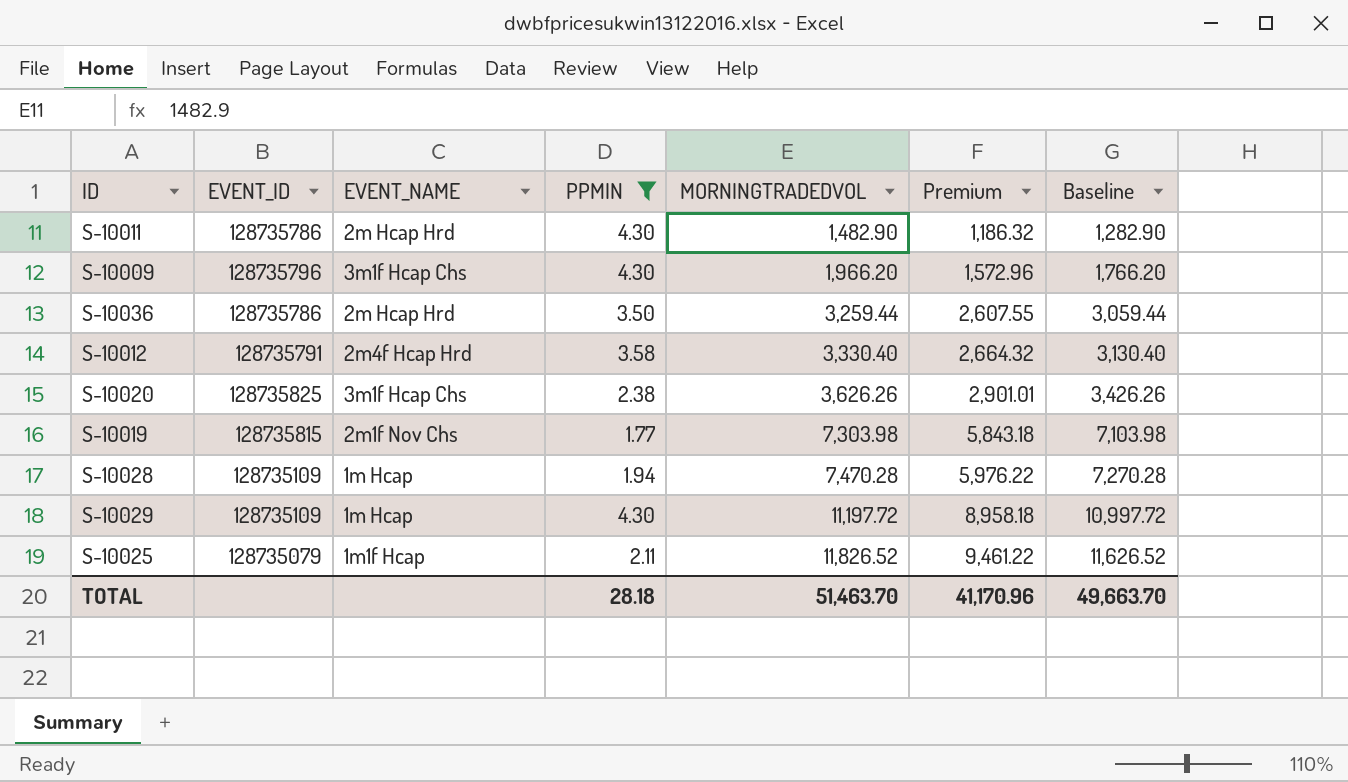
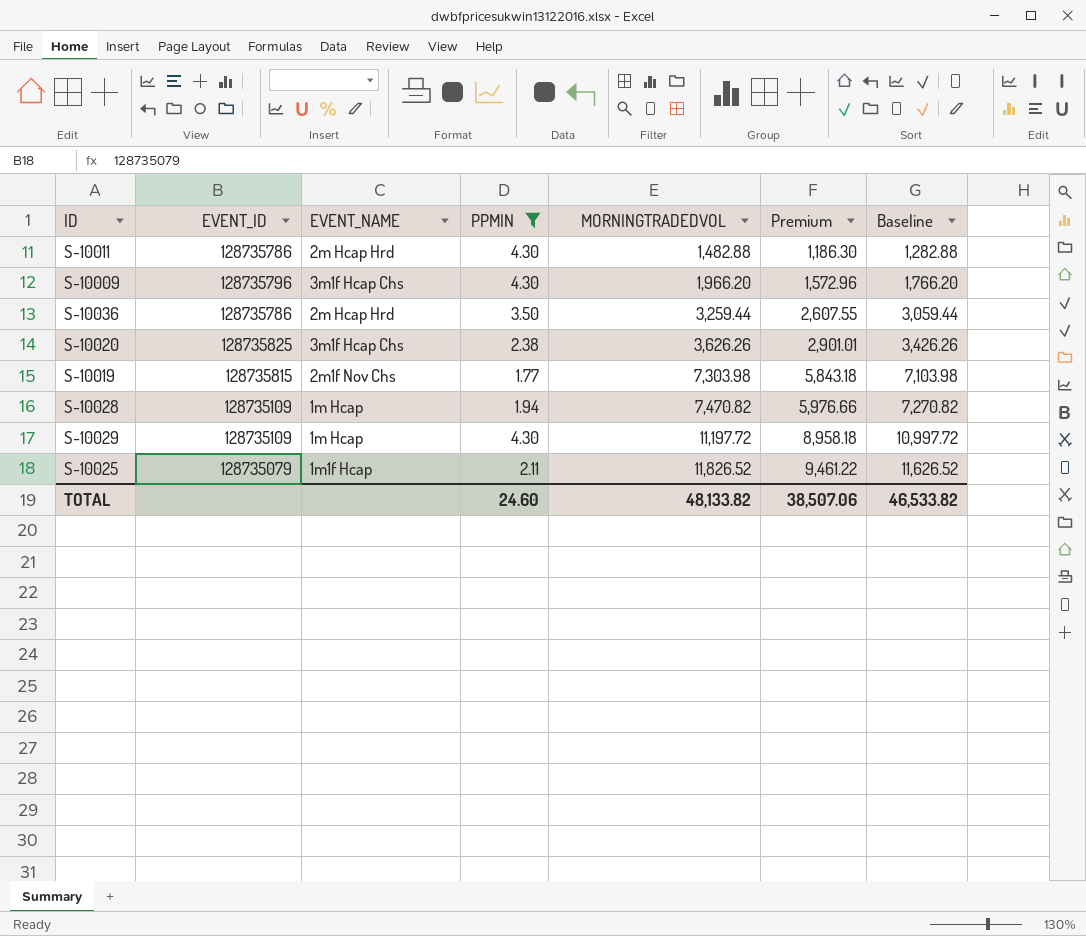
row S-10012: 128735791 | 2m4f Hcap Hrd | 3.58 | 3,330.40 | 2,664.32 | 3,130.40 -> none
S-10011 | MORNINGTRADEDVOL: 1,482.90 -> 1,482.88
S-10011 | Premium: 1,186.32 -> 1,186.30
S-10011 | Baseline: 1,282.90 -> 1,282.88
S-10028 | MORNINGTRADEDVOL: 7,470.28 -> 7,470.82
S-10028 | Premium: 5,976.22 -> 5,976.66
S-10028 | Baseline: 7,270.28 -> 7,270.82
TOTAL | PPMIN: 28.18 -> 24.60
TOTAL | MORNINGTRADEDVOL: 51,463.70 -> 48,133.82
TOTAL | Premium: 41,170.96 -> 38,507.06
TOTAL | Baseline: 49,663.70 -> 46,533.82

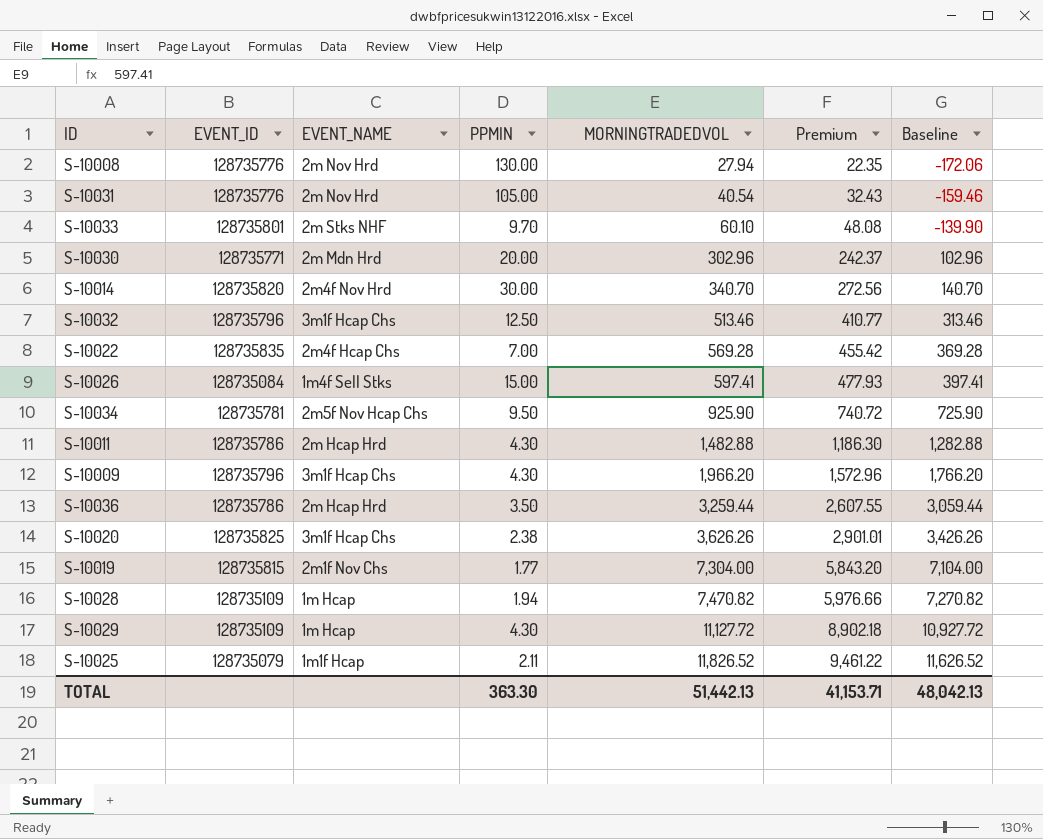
filter: PPMIN <= 4.30 -> none
S-10019 | MORNINGTRADEDVOL: 7,303.98 -> 7,304.00
S-10019 | Premium: 5,843.18 -> 5,843.20
S-10019 | Baseline: 7,103.98 -> 7,104.00
S-10029 | MORNINGTRADEDVOL: 11,197.72 -> 11,127.72
S-10029 | Premium: 8,958.18 -> 8,902.18
S-10029 | Baseline: 10,997.72 -> 10,927.72
TOTAL | PPMIN: 24.60 -> 363.30
TOTAL | MORNINGTRADEDVOL: 48,133.82 -> 51,442.13
TOTAL | Premium: 38,507.06 -> 41,153.71
TOTAL | Baseline: 46,533.82 -> 48,042.13

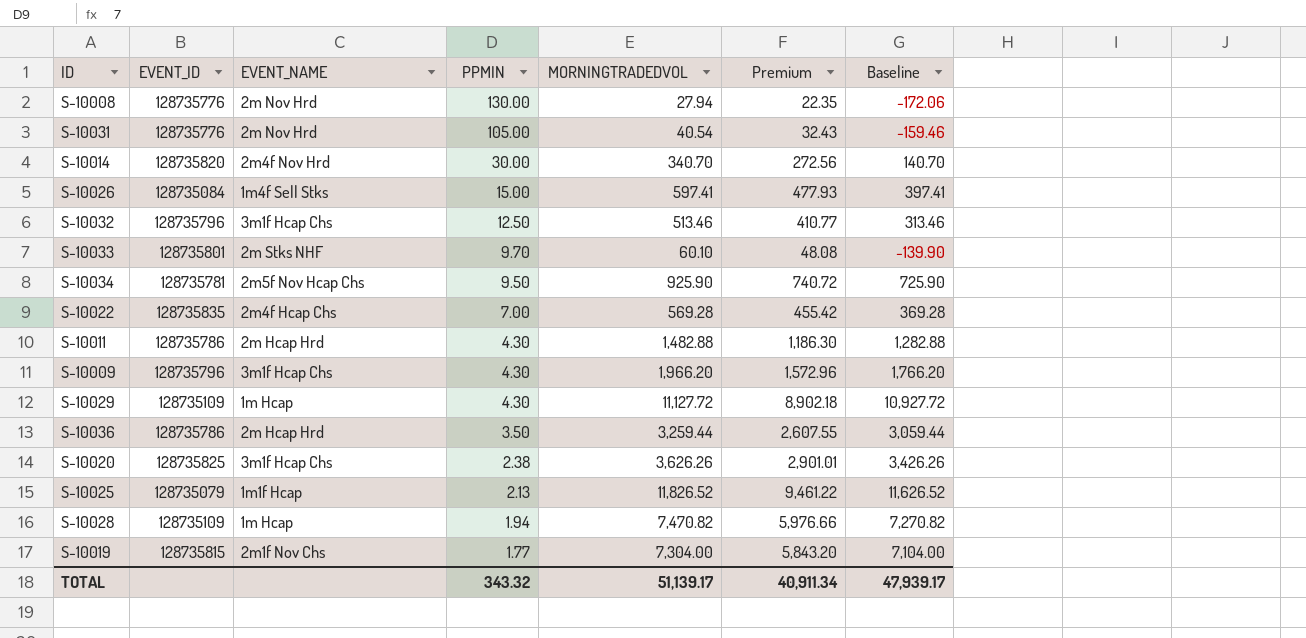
row order: MORNINGTRADEDVOL ascending -> PPMIN descending
row S-10030: 128735771 | 2m Mdn Hrd | 20.00 | 302.96 | 242.37 | 102.96 -> none
S-10025 | PPMIN: 2.11 -> 2.13
TOTAL | PPMIN: 363.30 -> 343.32
TOTAL | MORNINGTRADEDVOL: 51,442.13 -> 51,139.17
TOTAL | Premium: 41,153.71 -> 40,911.34
TOTAL | Baseline: 48,042.13 -> 47,939.17

